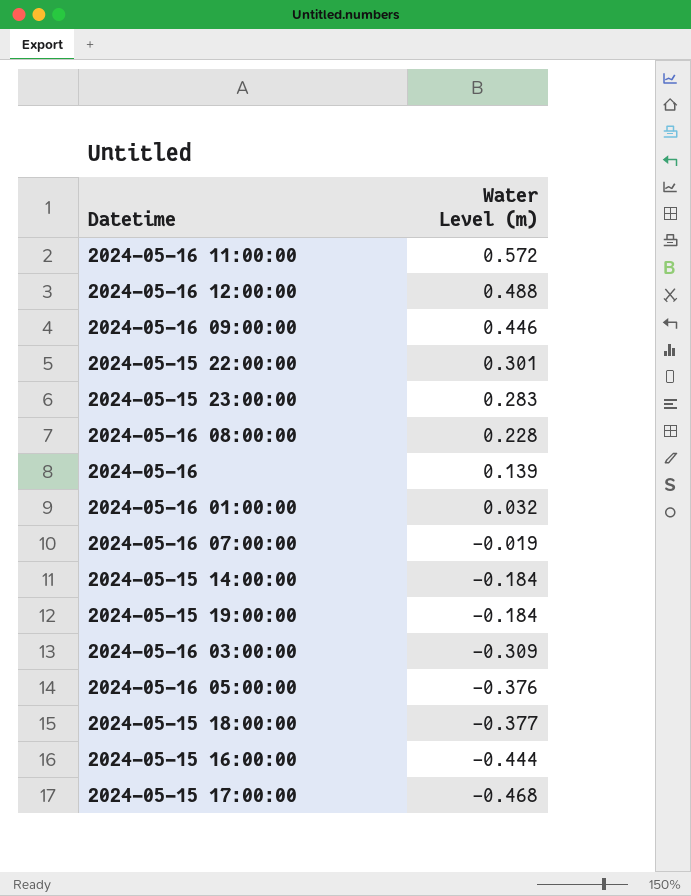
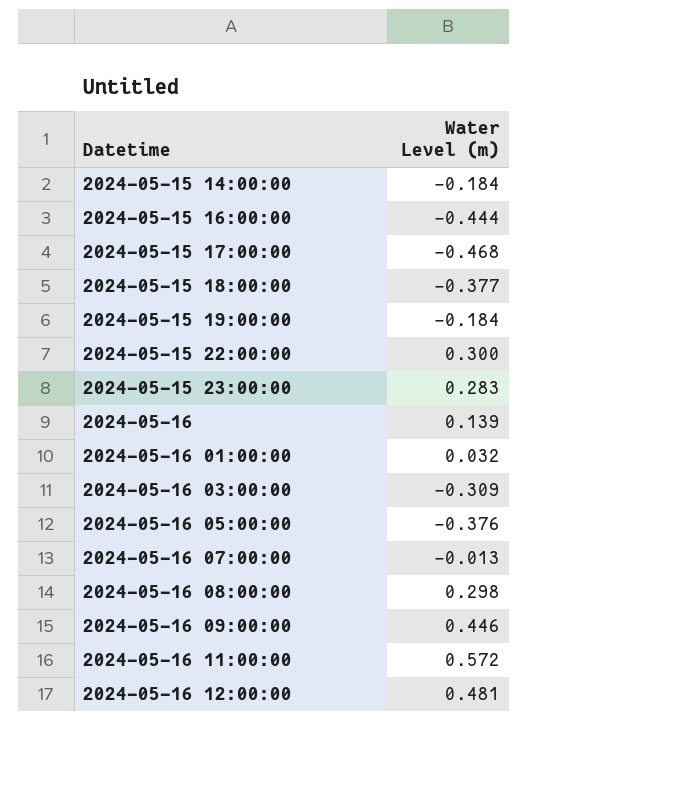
row order: Water Level (m) descending -> Datetime ascending
2024-05-15 22:00:00 | Water Level (m): 0.301 -> 0.300
2024-05-16 07:00:00 | Water Level (m): -0.019 -> -0.013
2024-05-16 08:00:00 | Water Level (m): 0.228 -> 0.298
2024-05-16 12:00:00 | Water Level (m): 0.488 -> 0.481

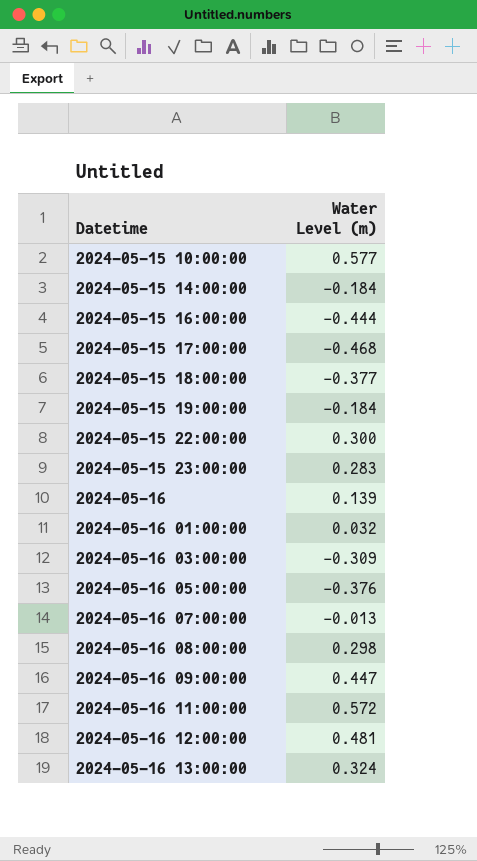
row 2024-05-15 10:00:00: none -> 0.577
2024-05-16 09:00:00 | Water Level (m): 0.446 -> 0.447
row 2024-05-16 13:00:00: none -> 0.324

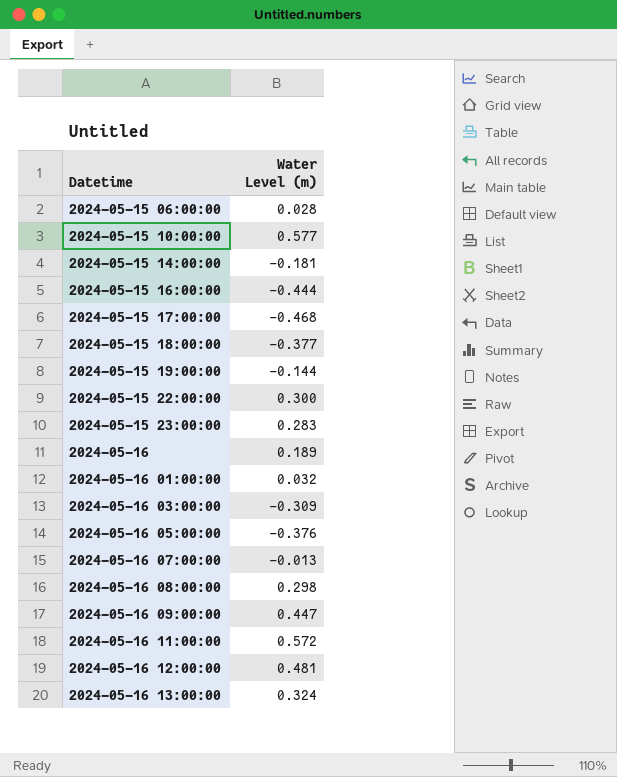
row 2024-05-15 06:00:00: none -> 0.028
2024-05-15 14:00:00 | Water Level (m): -0.184 -> -0.181
2024-05-15 19:00:00 | Water Level (m): -0.184 -> -0.144
2024-05-16 | Water Level (m): 0.139 -> 0.189

